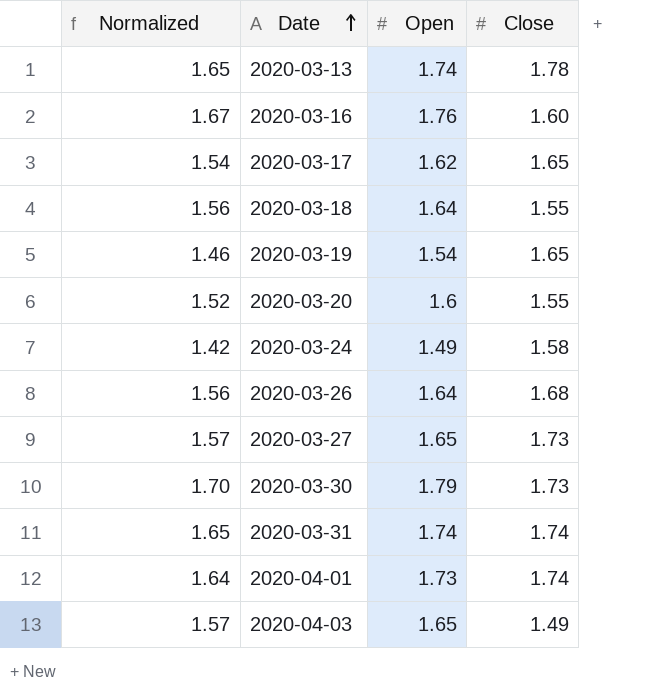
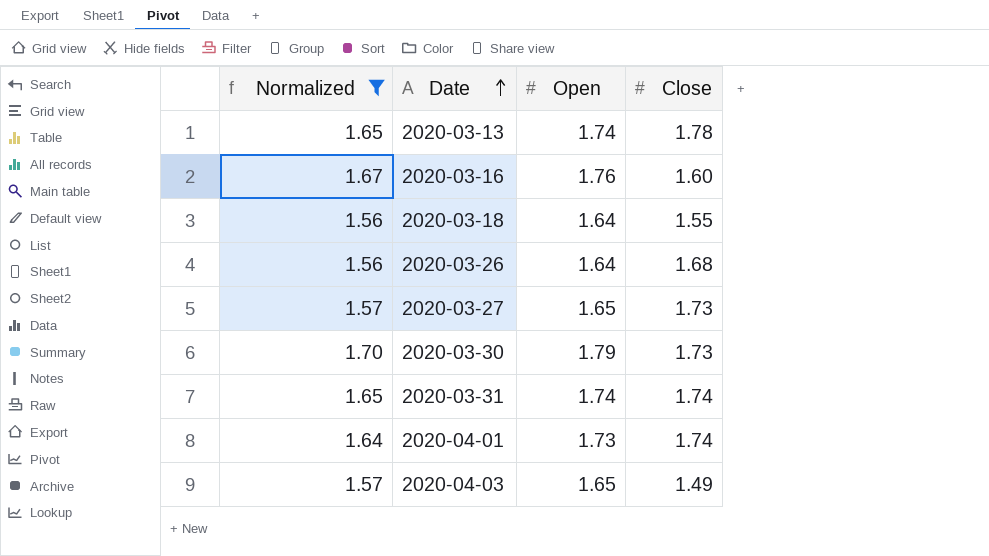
filter: none -> Normalized >= 1.56

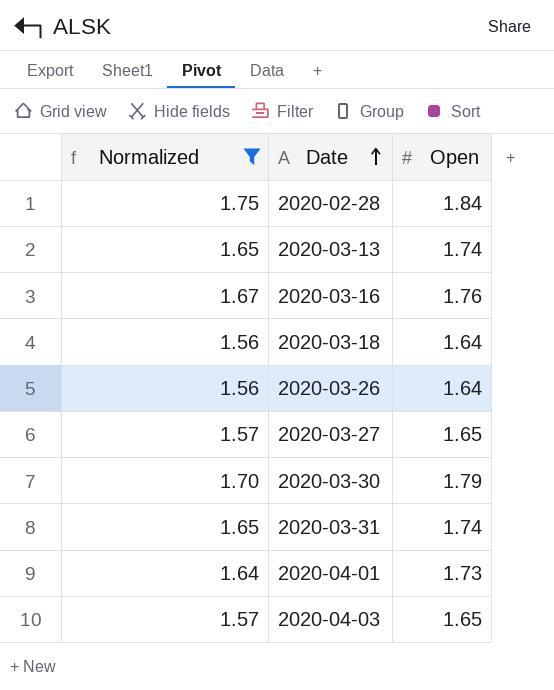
column Close | position: 4 -> none
row 2020-02-28: none -> 1.75 | 1.84

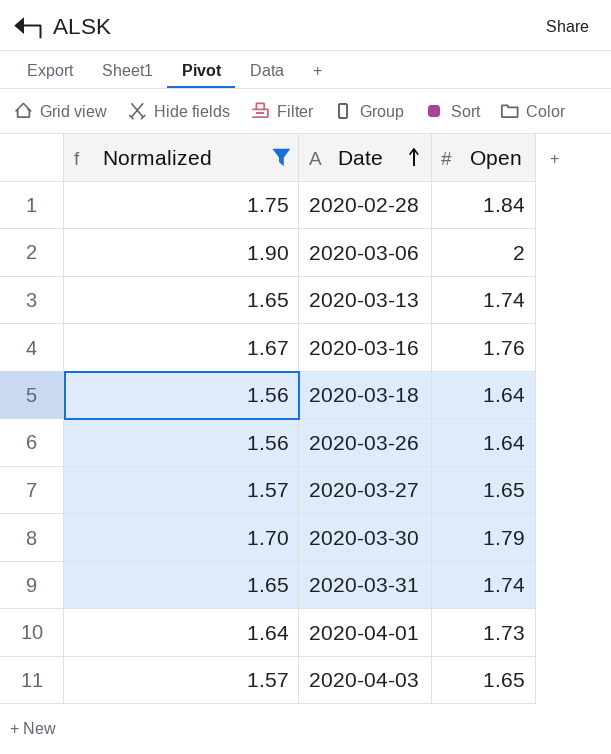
row 2020-03-06: none -> 1.90 | 2

